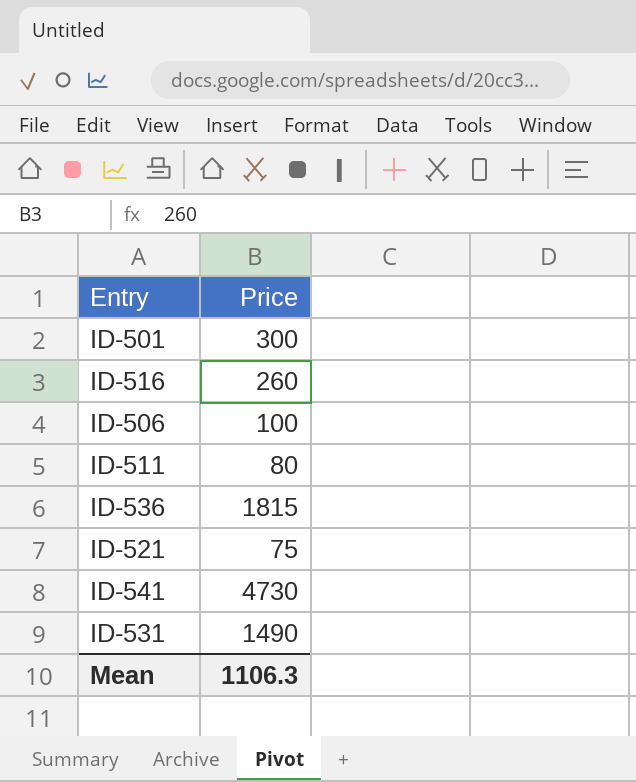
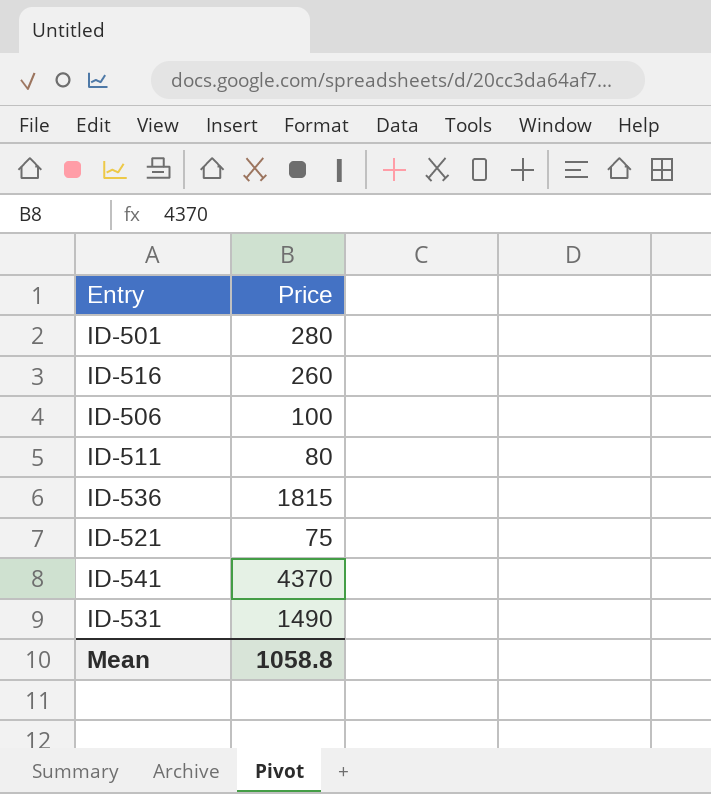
ID-501 | Price: 300 -> 280
ID-541 | Price: 4730 -> 4370
Mean | Price: 1106.3 -> 1058.8

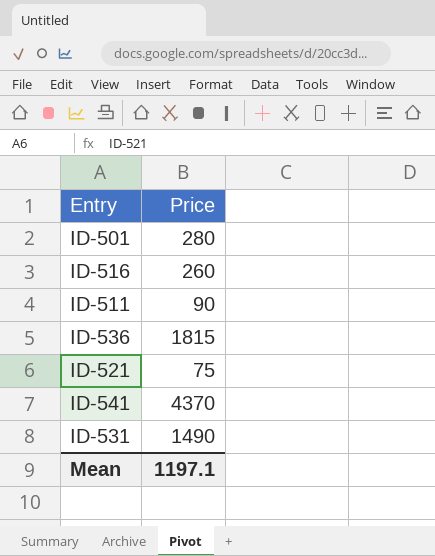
row ID-506: 100 -> none
ID-511 | Price: 80 -> 90
Mean | Price: 1058.8 -> 1197.1

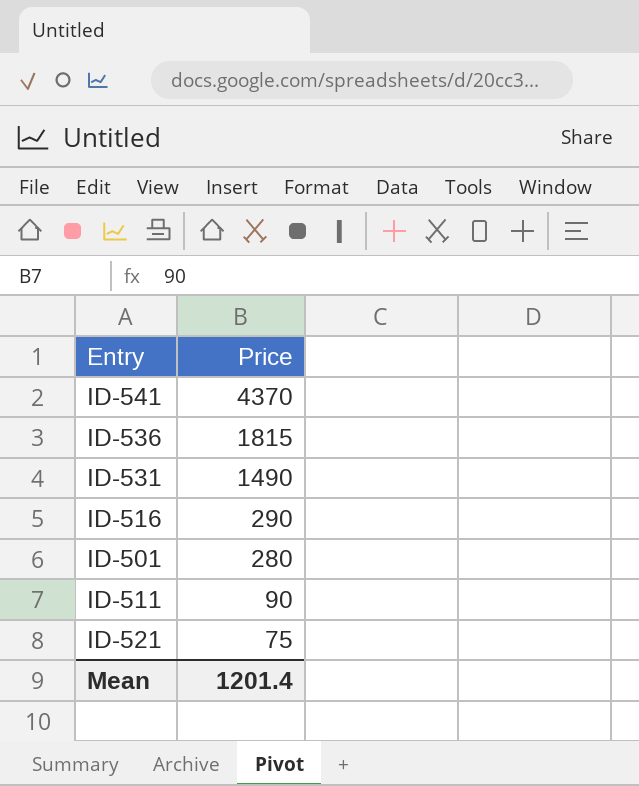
row order: none -> Price descending
ID-516 | Price: 260 -> 290
Mean | Price: 1197.1 -> 1201.4

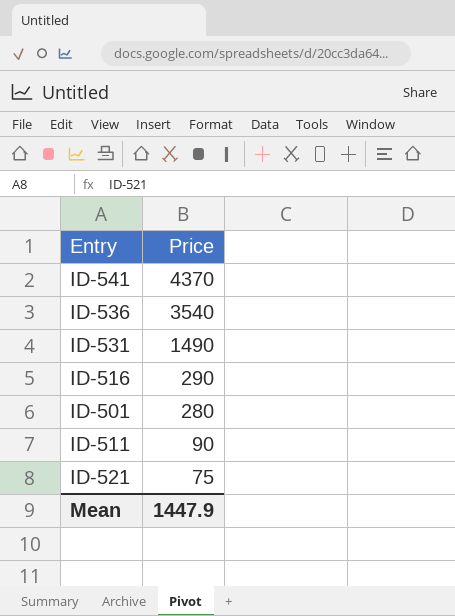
ID-536 | Price: 1815 -> 3540
Mean | Price: 1201.4 -> 1447.9

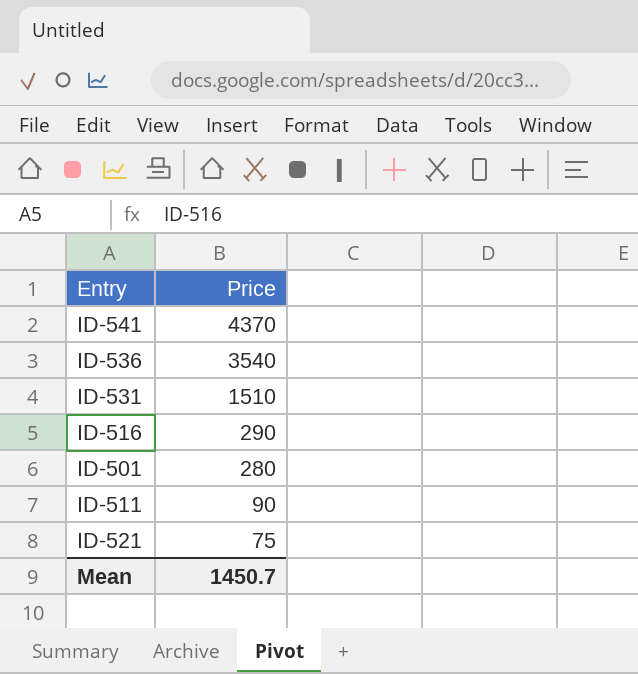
ID-531 | Price: 1490 -> 1510
Mean | Price: 1447.9 -> 1450.7

